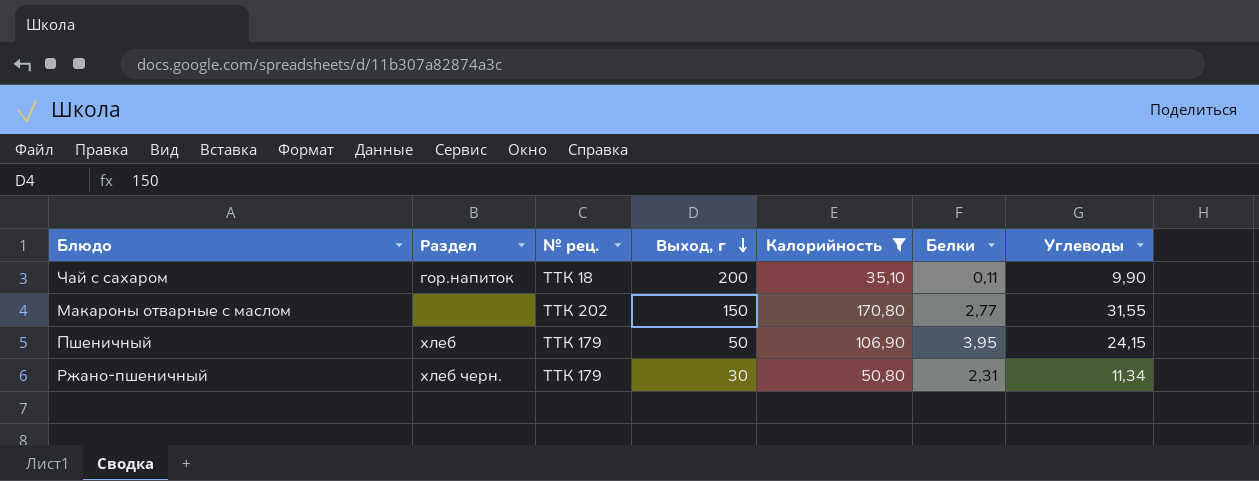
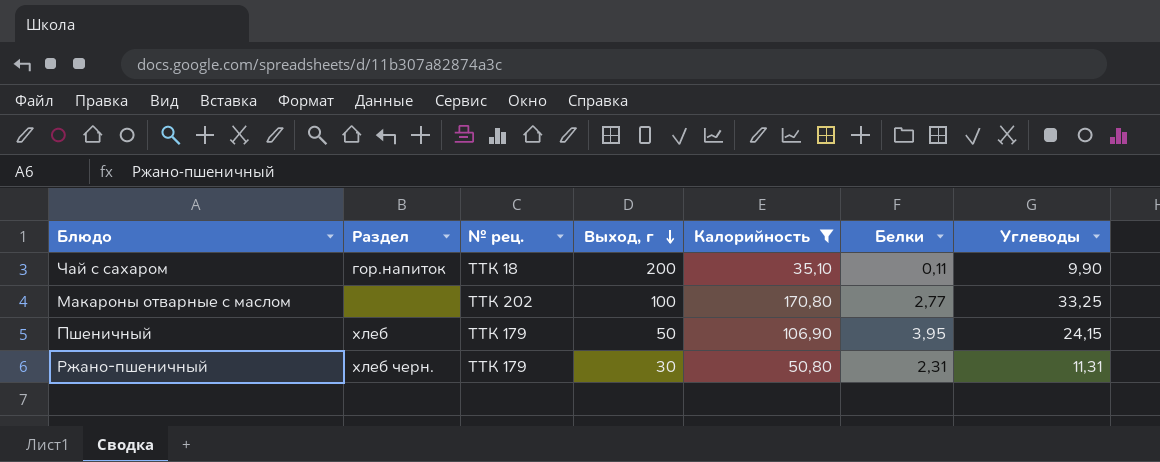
Макароны отварные с маслом | Выход, г: 150 -> 100
Макароны отварные с маслом | Углеводы: 31,55 -> 33,25
Ржано-пшеничный | Углеводы: 11,34 -> 11,31

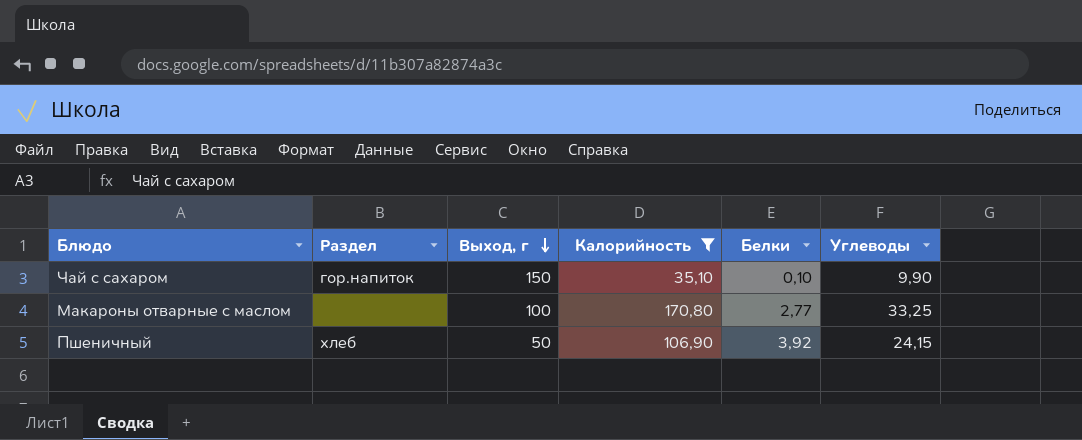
column № рец. | position: 3 -> none
row Ржано-пшеничный: хлеб черн. | ТТК 179 | 30 | 50,80 | 2,31 | 11,31 -> none
Чай с сахаром | Выход, г: 200 -> 150
Чай с сахаром | Белки: 0,11 -> 0,10
Пшеничный | Белки: 3,95 -> 3,92

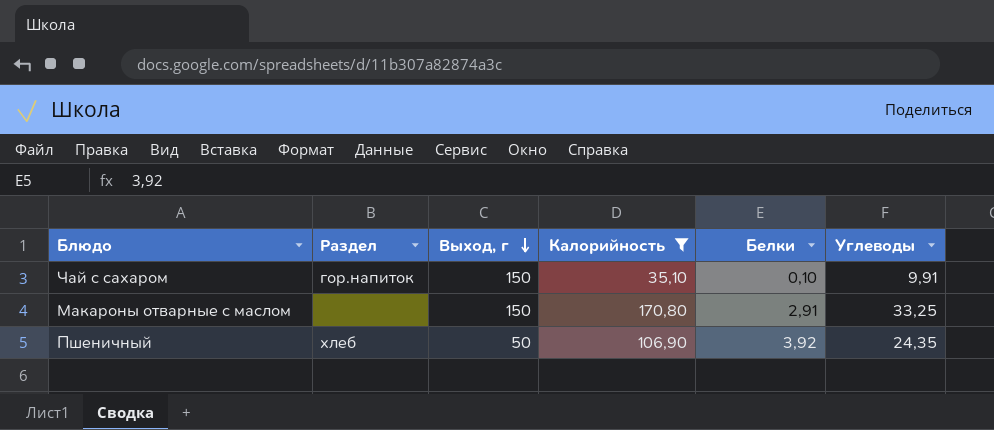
Чай с сахаром | Углеводы: 9,90 -> 9,91
Макароны отварные с маслом | Выход, г: 100 -> 150
Макароны отварные с маслом | Белки: 2,77 -> 2,91
Пшеничный | Углеводы: 24,15 -> 24,35

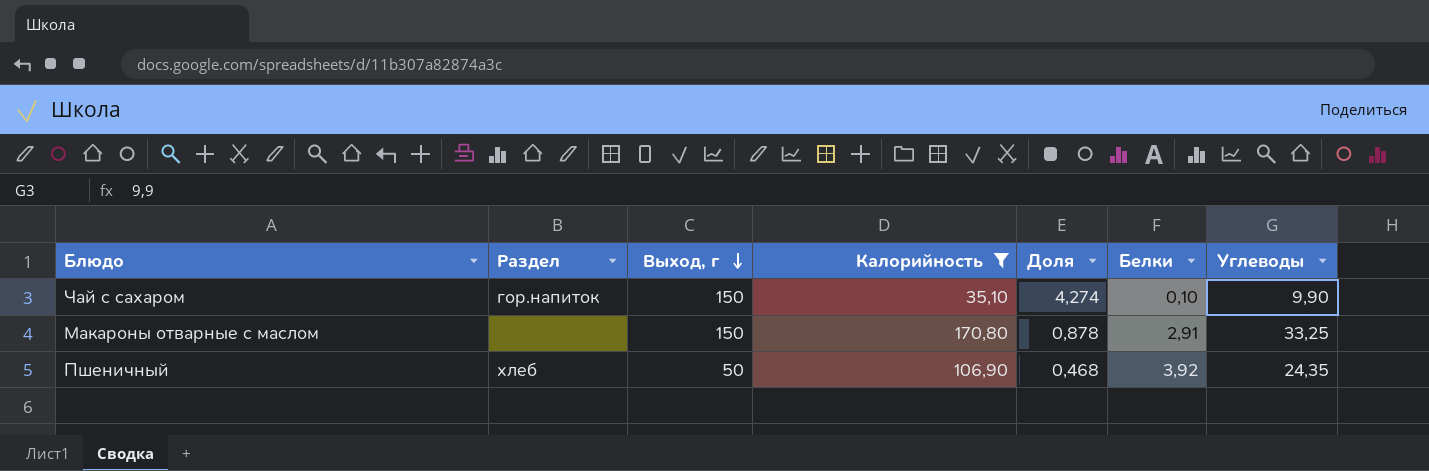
column Доля | formula: none -> [Выход, г] / [Калорийность]
Чай с сахаром | Углеводы: 9,91 -> 9,90

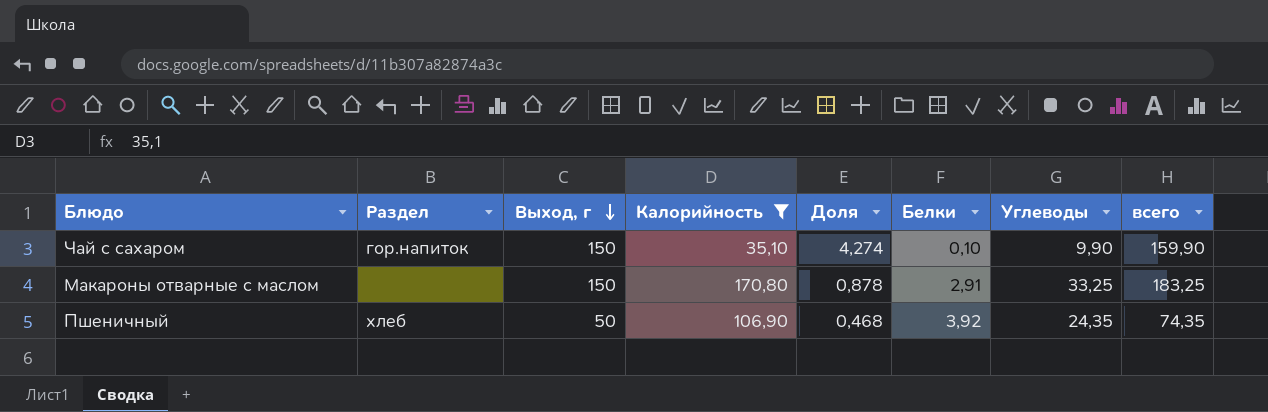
column всего | formula: none -> [Выход, г] + [Углеводы]

